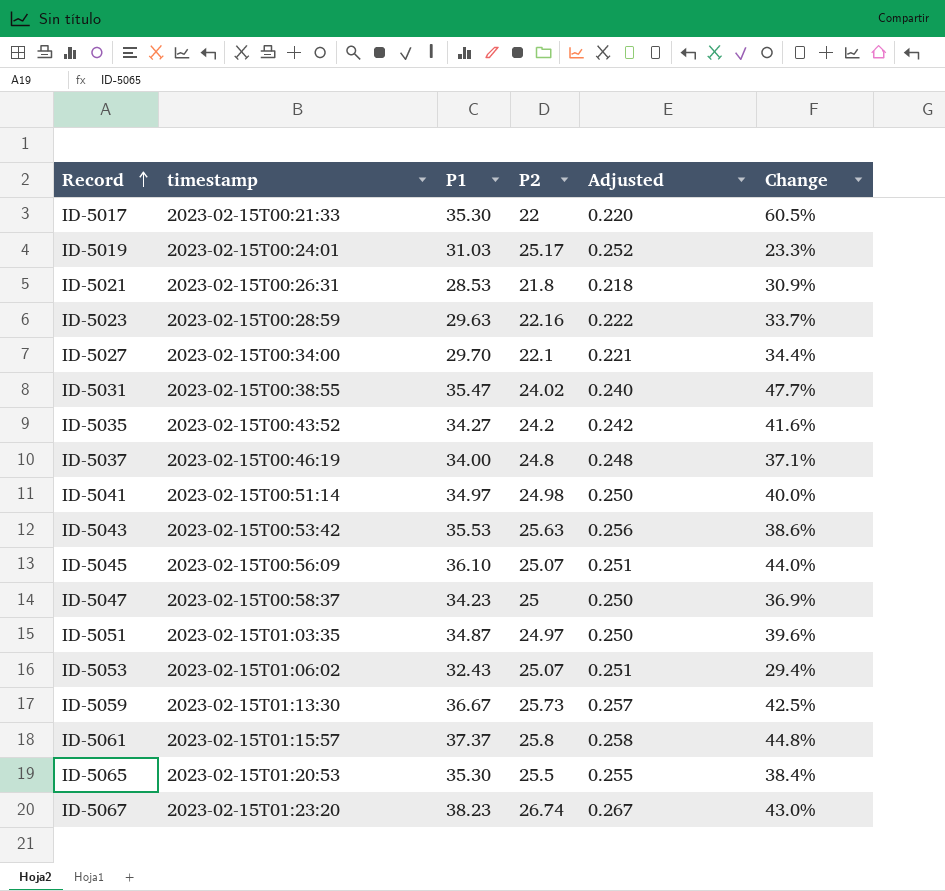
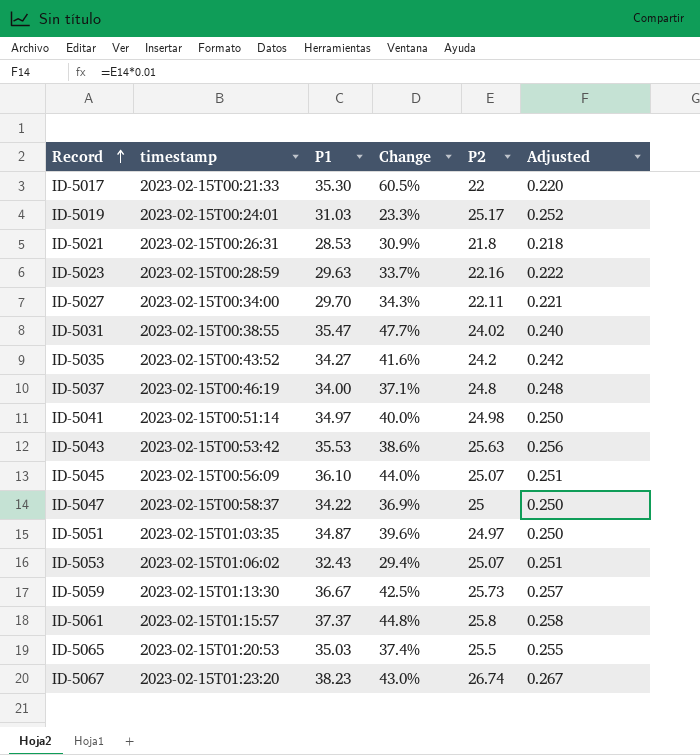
column Change | position: 6 -> 4
ID-5027 | Change: 34.4% -> 34.3%
ID-5027 | P2: 22.1 -> 22.11
ID-5047 | P1: 34.23 -> 34.22
ID-5065 | P1: 35.30 -> 35.03
ID-5065 | Change: 38.4% -> 37.4%

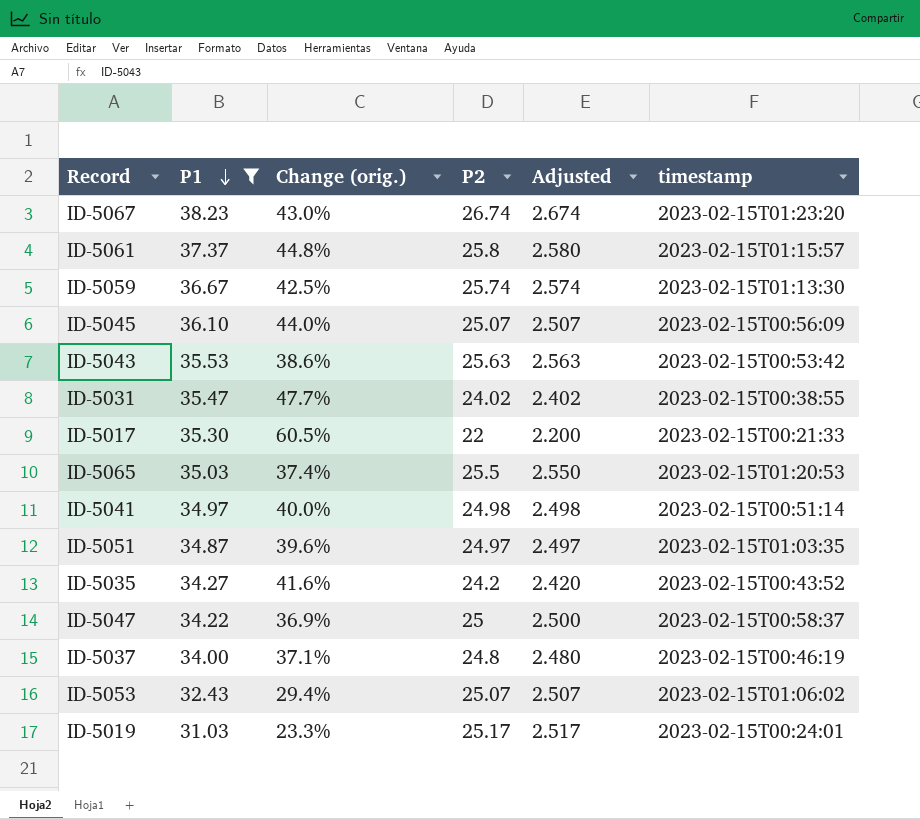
filter: none -> P1 >= 31.03
row order: Record ascending -> P1 descending
column name: Change -> Change (orig.)
column Adjusted | formula: [P2] * 0.01 -> [P2] * 0.1
column timestamp | position: 2 -> 6
ID-5059 | P2: 25.73 -> 25.74

